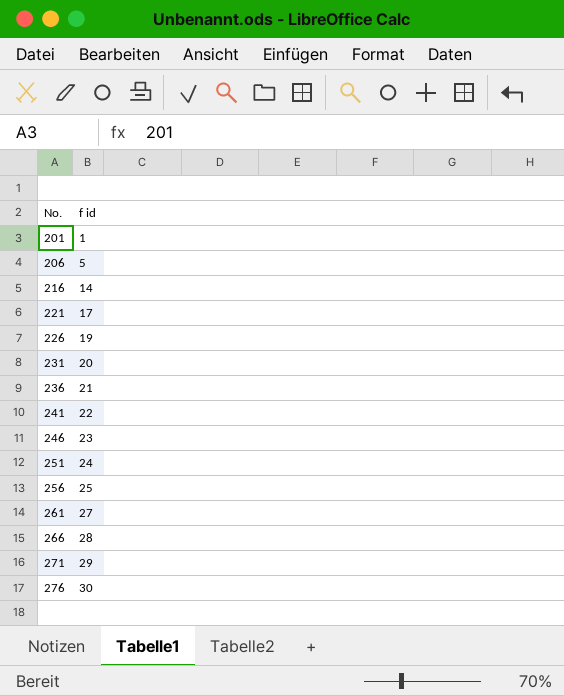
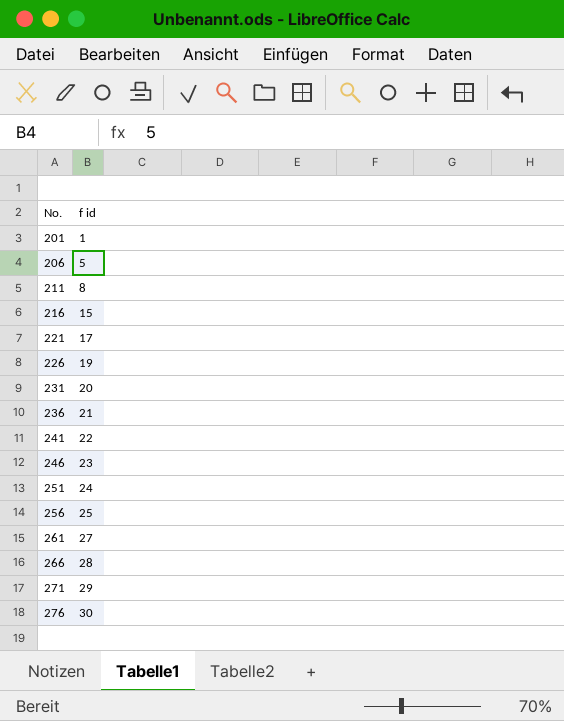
row 211: none -> 8
216 | f id: 14 -> 15

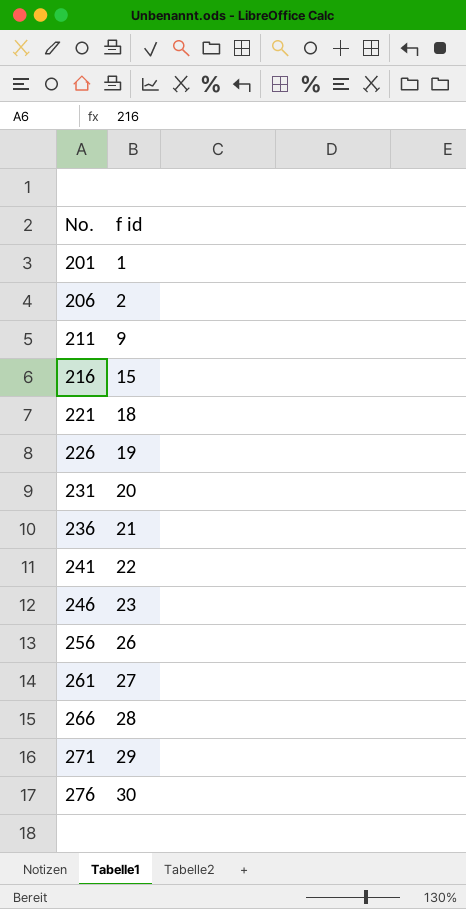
row 251: 24 -> none
206 | f id: 5 -> 2
211 | f id: 8 -> 9
221 | f id: 17 -> 18
256 | f id: 25 -> 26

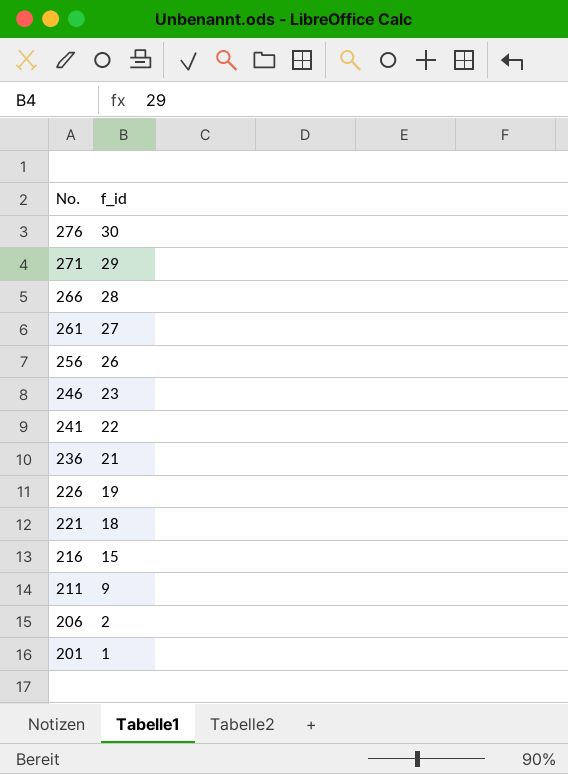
row order: No. ascending -> No. descending
column name: f id -> f_id
row 231: 20 -> none

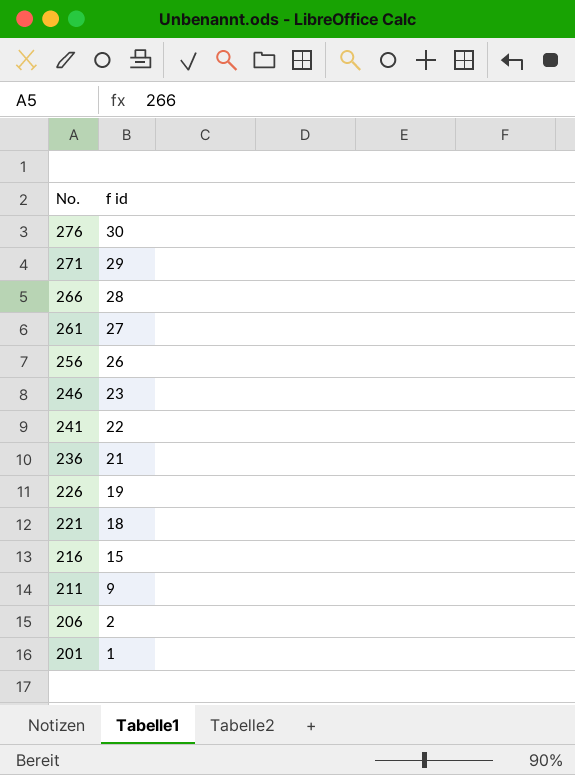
column name: f_id -> f id

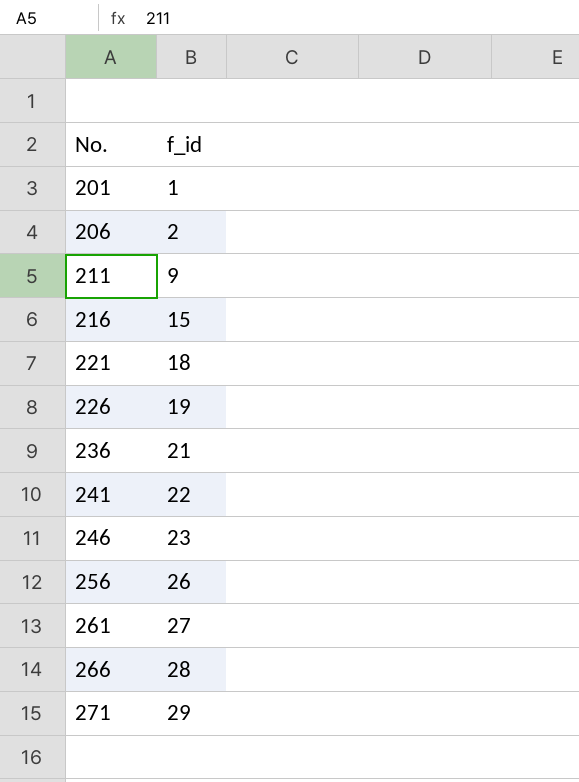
row order: No. descending -> No. ascending
column name: f id -> f_id
row 276: 30 -> none

